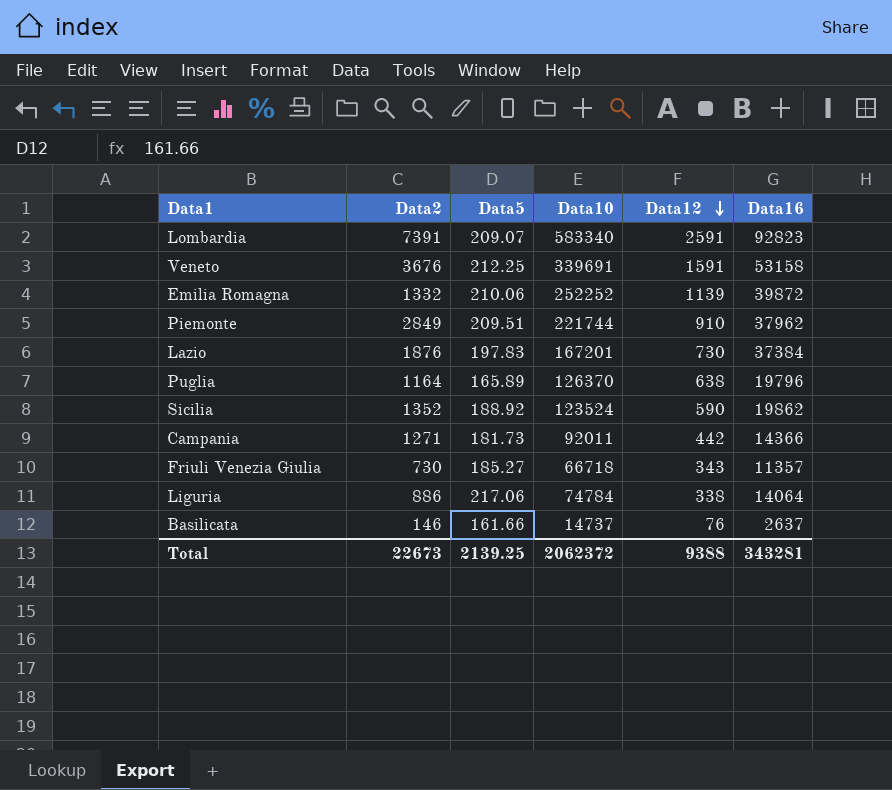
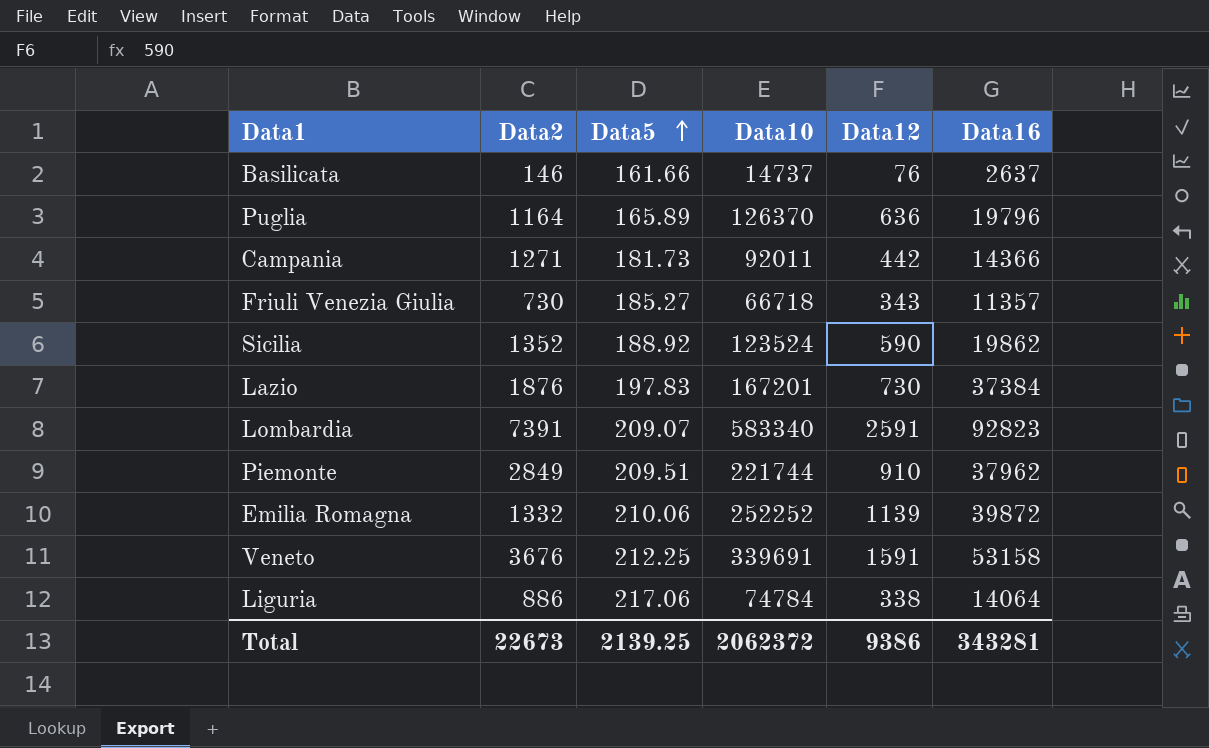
row order: Data12 descending -> Data5 ascending
Puglia | Data12: 638 -> 636
Total | Data12: 9388 -> 9386

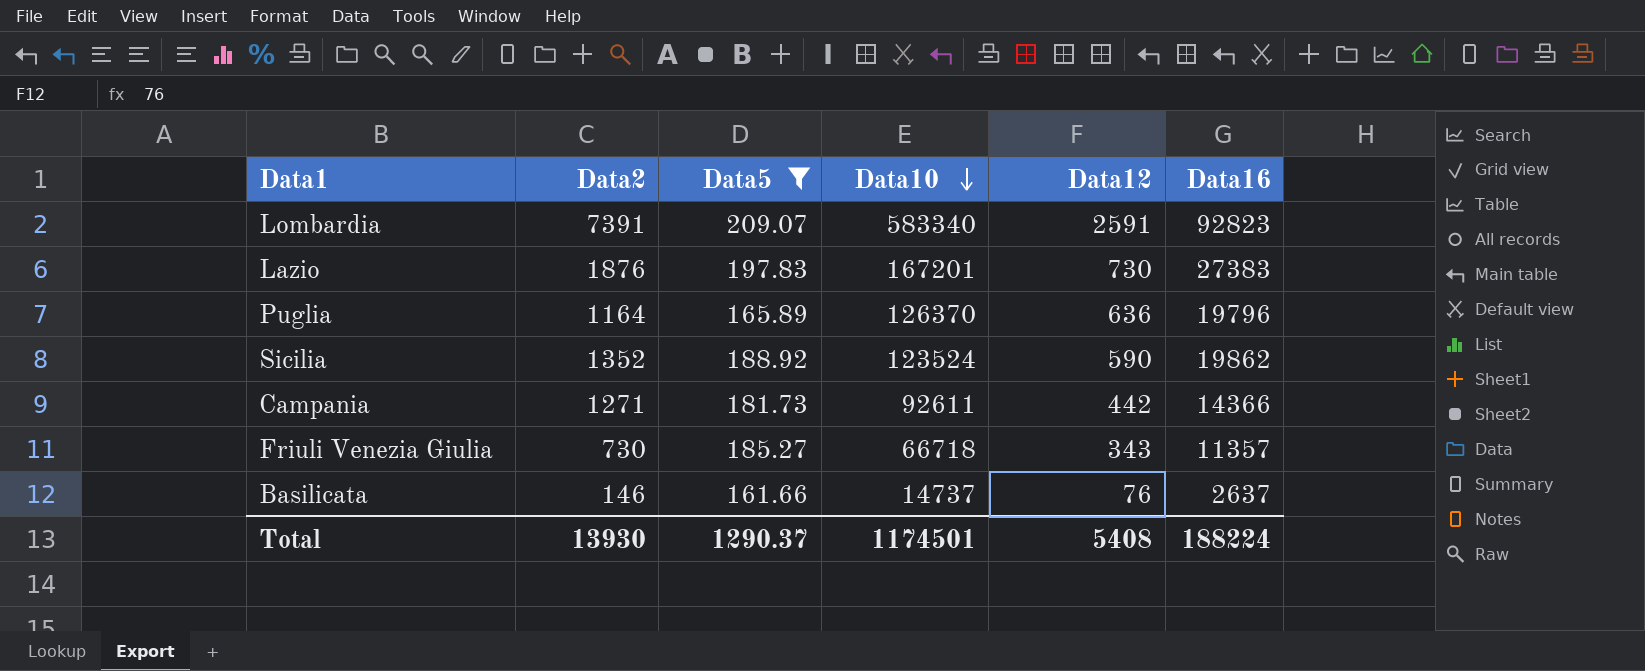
filter: none -> Data5 <= 209.07
row order: Data5 ascending -> Data10 descending
Lazio | Data16: 37384 -> 27383
Campania | Data10: 92011 -> 92611
Total | Data2: 22673 -> 13930
Total | Data5: 2139.25 -> 1290.37
Total | Data10: 2062372 -> 1174501
Total | Data12: 9386 -> 5408
Total | Data16: 343281 -> 188224

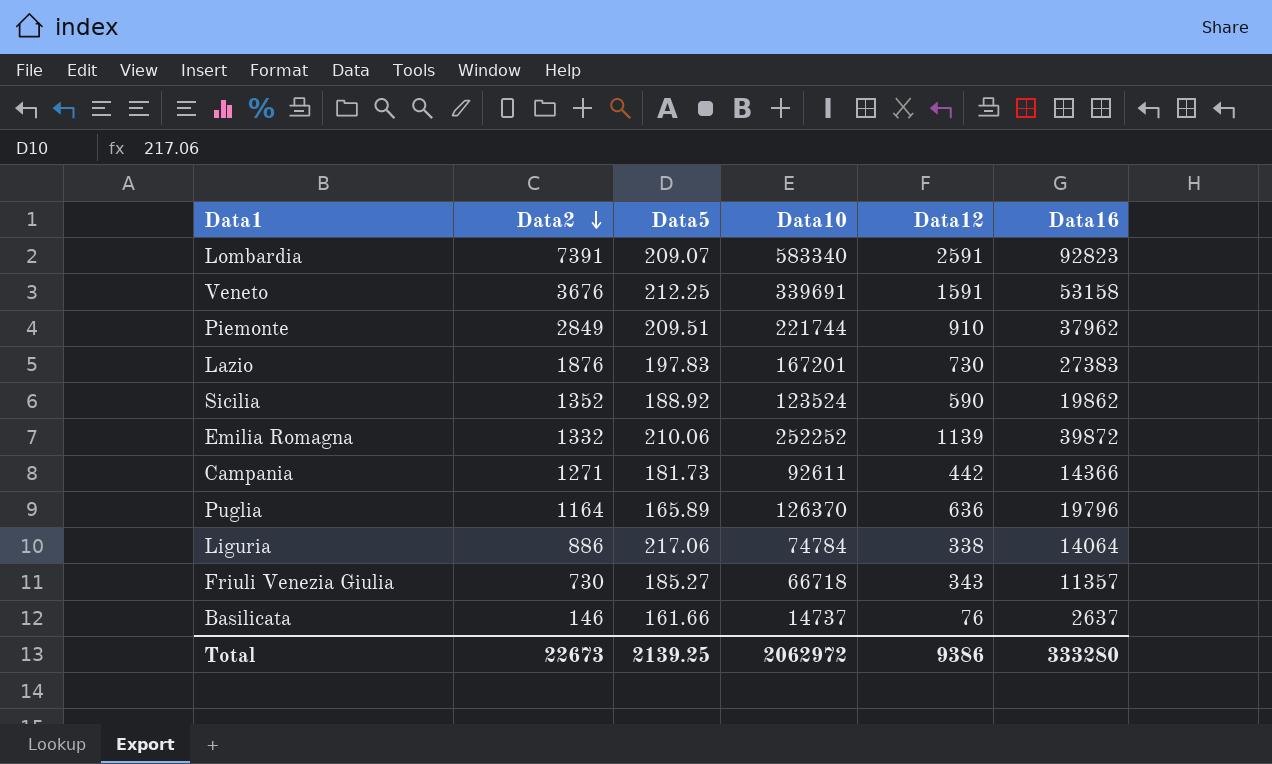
filter: Data5 <= 209.07 -> none
row order: Data10 descending -> Data2 descending
Total | Data2: 13930 -> 22673
Total | Data5: 1290.37 -> 2139.25
Total | Data10: 1174501 -> 2062972
Total | Data12: 5408 -> 9386
Total | Data16: 188224 -> 333280

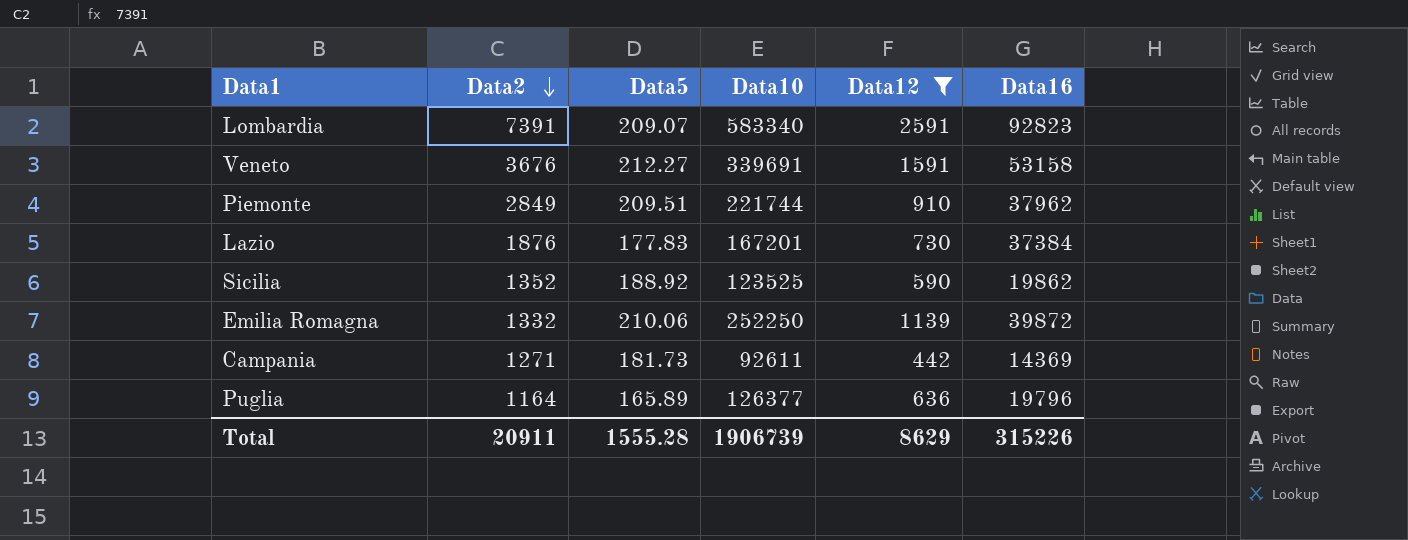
filter: none -> Data12 >= 442
Veneto | Data5: 212.25 -> 212.27
Lazio | Data5: 197.83 -> 177.83
Lazio | Data16: 27383 -> 37384
Sicilia | Data10: 123524 -> 123525
Emilia Romagna | Data10: 252252 -> 252250
Campania | Data16: 14366 -> 14369
Puglia | Data10: 126370 -> 126377
Total | Data2: 22673 -> 20911
Total | Data5: 2139.25 -> 1555.28
Total | Data10: 2062972 -> 1906739
Total | Data12: 9386 -> 8629
Total | Data16: 333280 -> 315226

